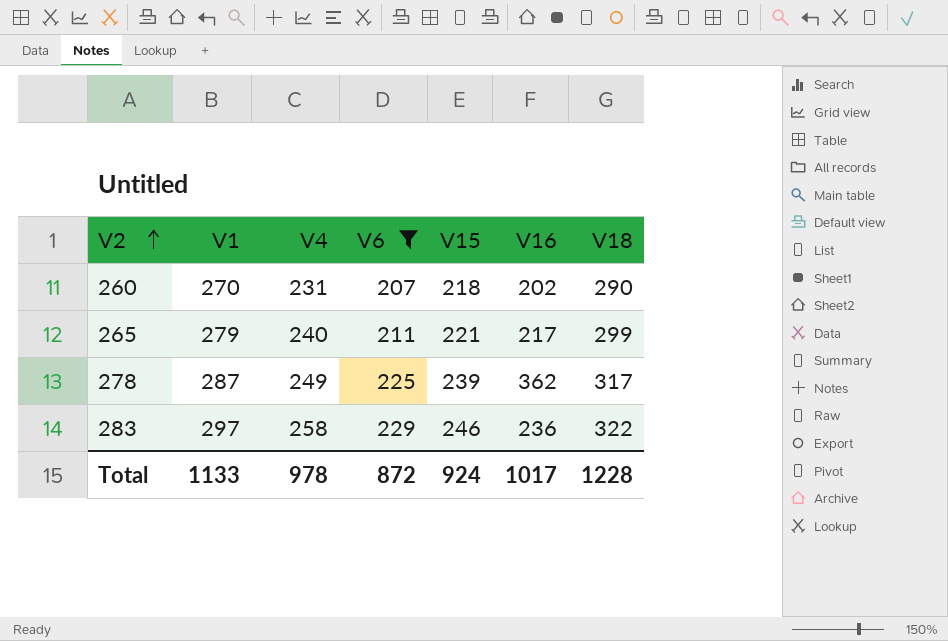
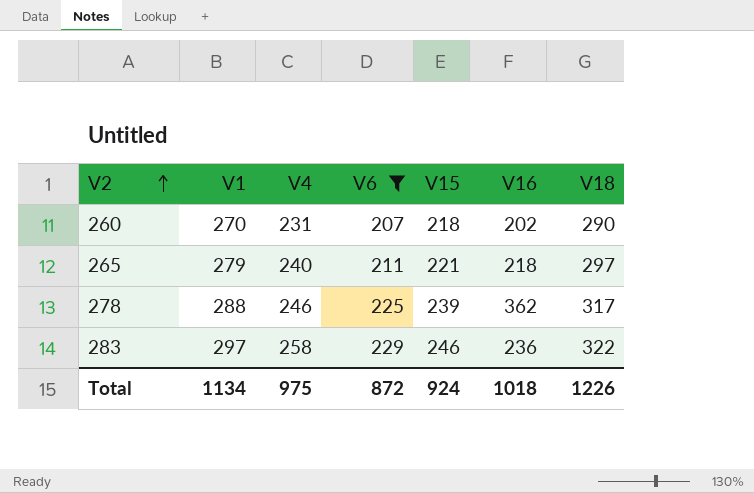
265 | V16: 217 -> 218
265 | V18: 299 -> 297
278 | V1: 287 -> 288
278 | V4: 249 -> 246
Total | V1: 1133 -> 1134
Total | V4: 978 -> 975
Total | V16: 1017 -> 1018
Total | V18: 1228 -> 1226

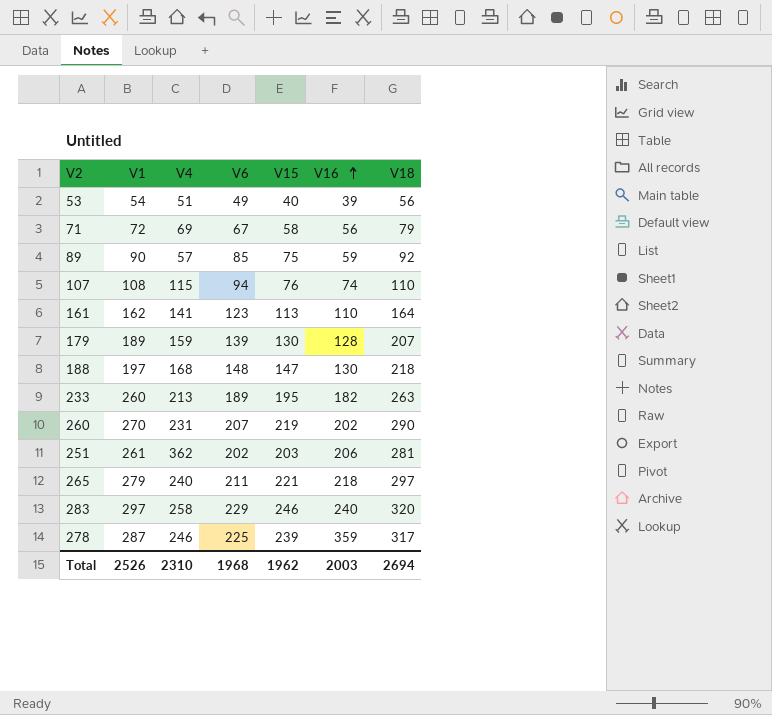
filter: V6 >= 207 -> none
row order: V2 ascending -> V16 ascending
260 | V15: 218 -> 219
283 | V16: 236 -> 240
283 | V18: 322 -> 320
278 | V1: 288 -> 287
278 | V16: 362 -> 359
Total | V1: 1134 -> 2526
Total | V4: 975 -> 2310
Total | V6: 872 -> 1968
Total | V15: 924 -> 1962
Total | V16: 1018 -> 2003
Total | V18: 1226 -> 2694

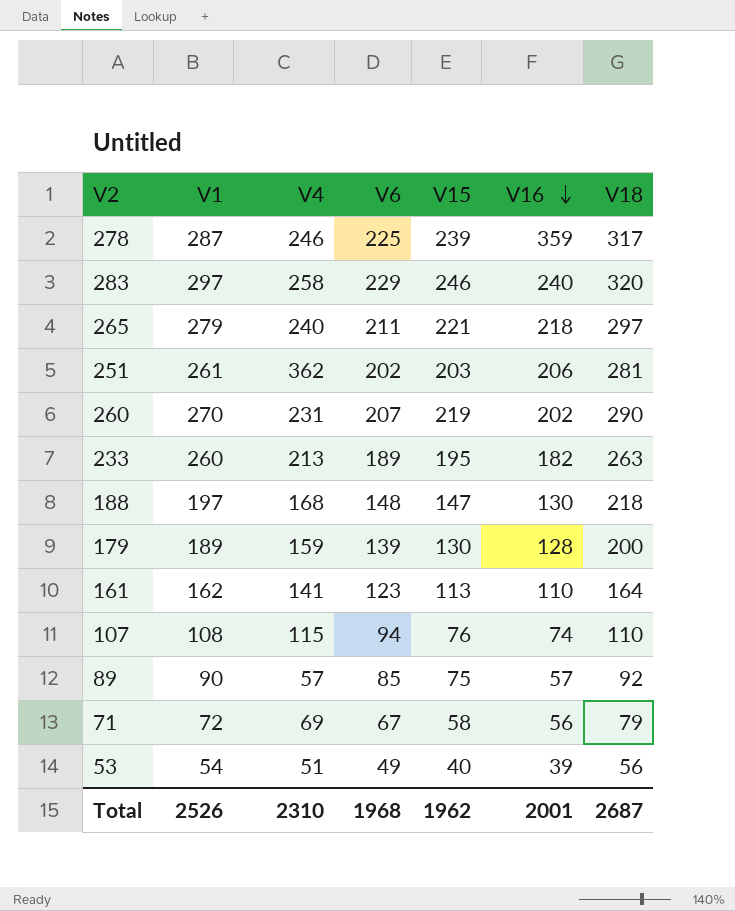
row order: V16 ascending -> V16 descending
179 | V18: 207 -> 200
89 | V16: 59 -> 57
Total | V16: 2003 -> 2001
Total | V18: 2694 -> 2687

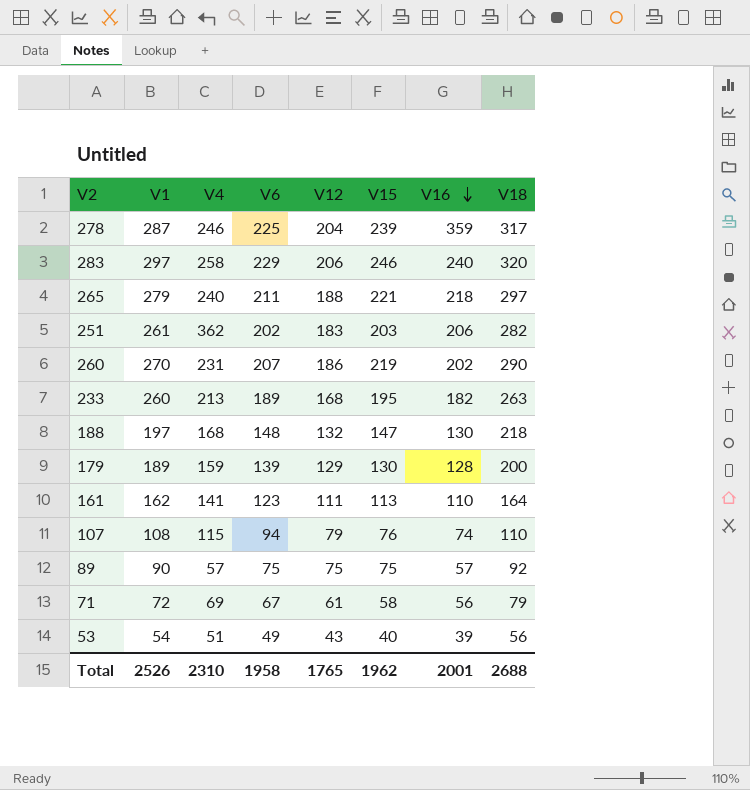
column V12 | position: none -> 5
251 | V18: 281 -> 282
89 | V6: 85 -> 75
Total | V6: 1968 -> 1958
Total | V18: 2687 -> 2688

